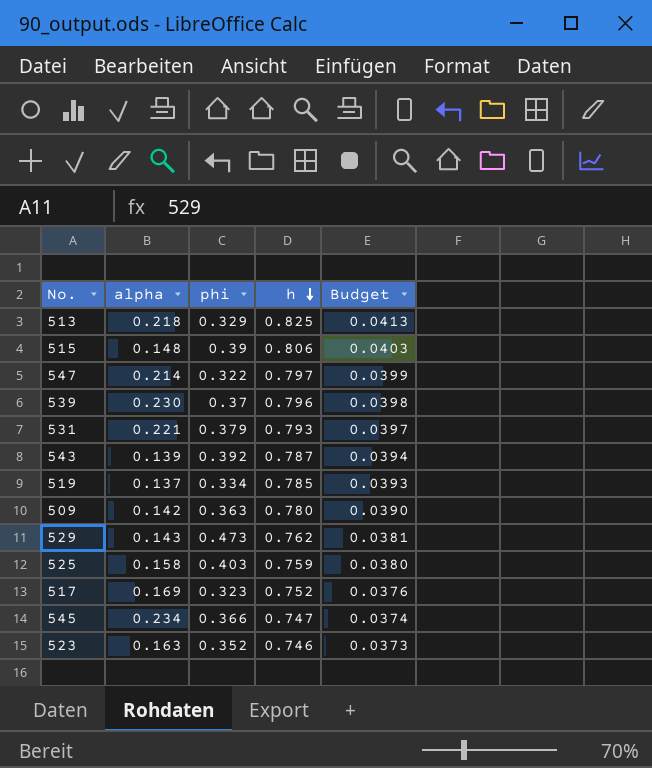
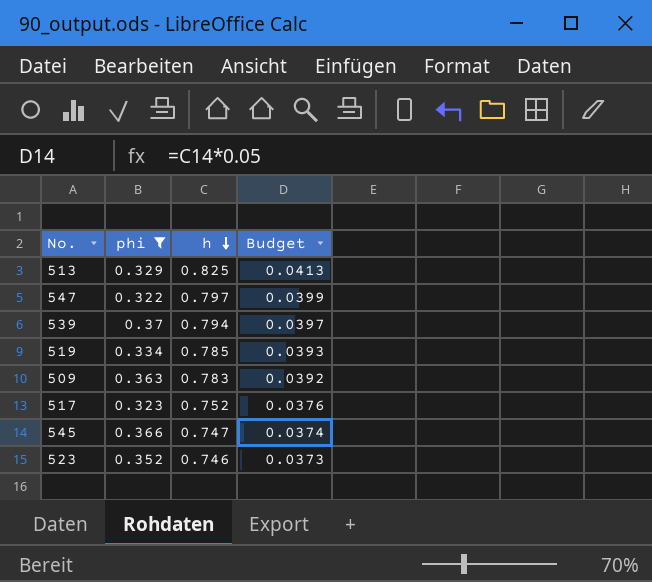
filter: none -> phi <= 0.37
column alpha | position: 2 -> none
539 | h: 0.796 -> 0.794
539 | Budget: 0.0398 -> 0.0397
509 | h: 0.780 -> 0.783
509 | Budget: 0.0390 -> 0.0392

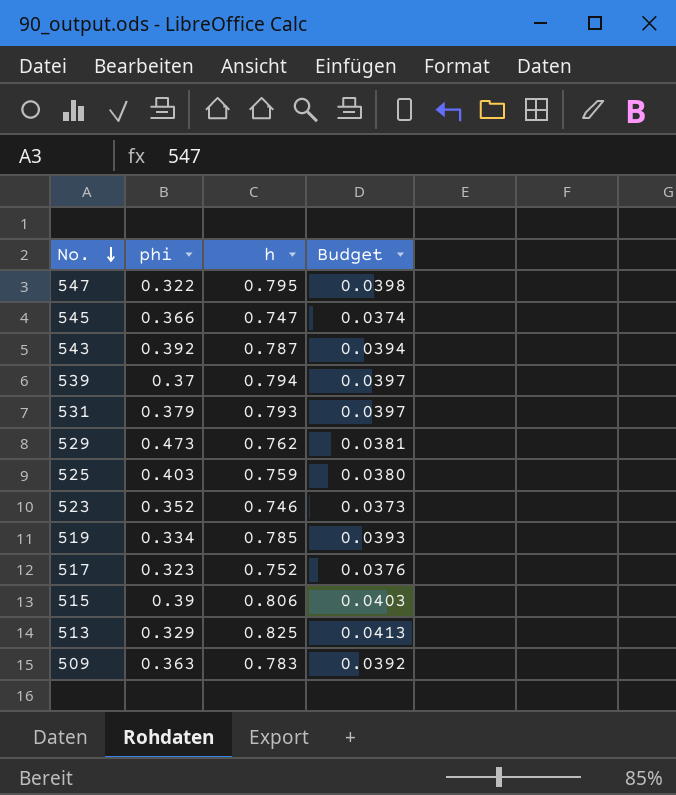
filter: phi <= 0.37 -> none
row order: h descending -> No. descending
547 | h: 0.797 -> 0.795
547 | Budget: 0.0399 -> 0.0398

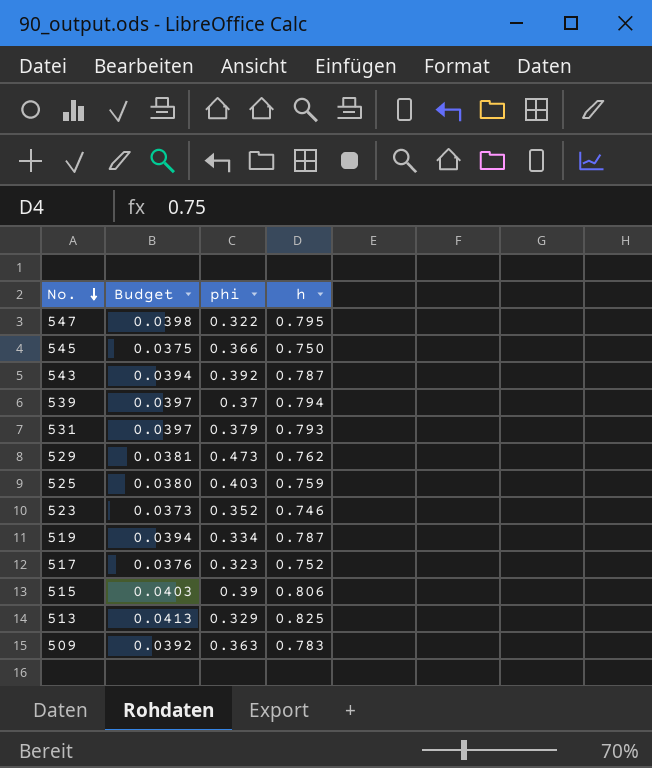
column Budget | position: 4 -> 2
545 | Budget: 0.0374 -> 0.0375
545 | h: 0.747 -> 0.750
519 | Budget: 0.0393 -> 0.0394
519 | h: 0.785 -> 0.787

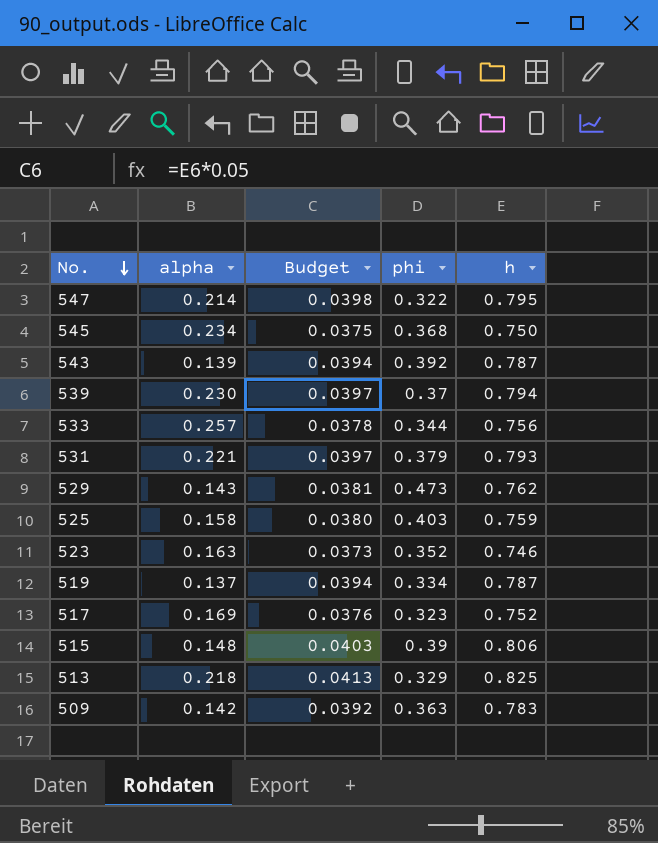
column alpha | position: none -> 2
545 | phi: 0.366 -> 0.368
row 533: none -> 0.257 | 0.0378 | 0.344 | 0.756

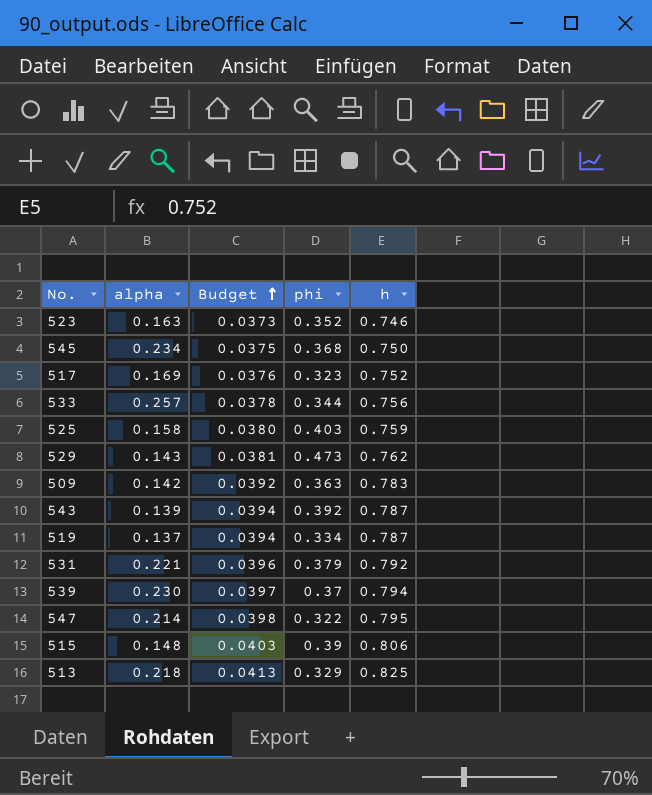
row order: No. descending -> Budget ascending
531 | Budget: 0.0397 -> 0.0396
531 | h: 0.793 -> 0.792

